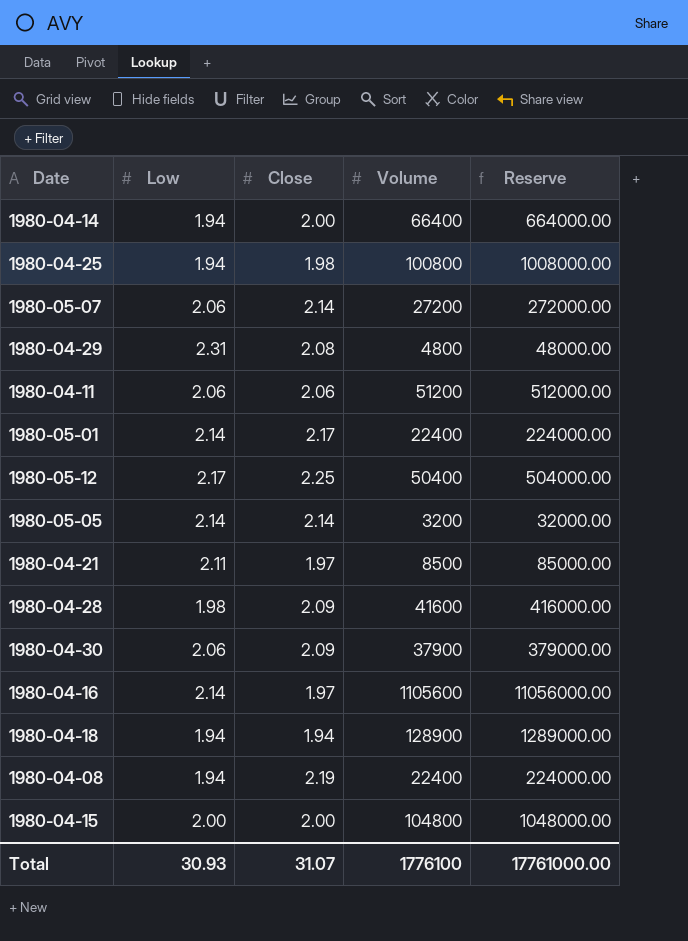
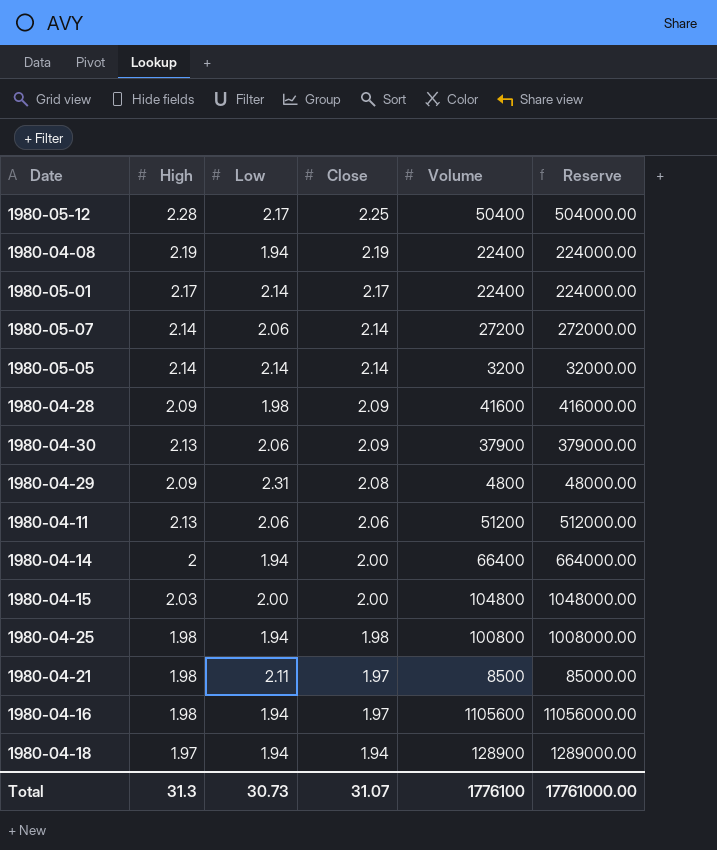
row order: none -> Close descending
column High | position: none -> 2
1980-04-16 | Low: 2.14 -> 1.94
Total | Low: 30.93 -> 30.73

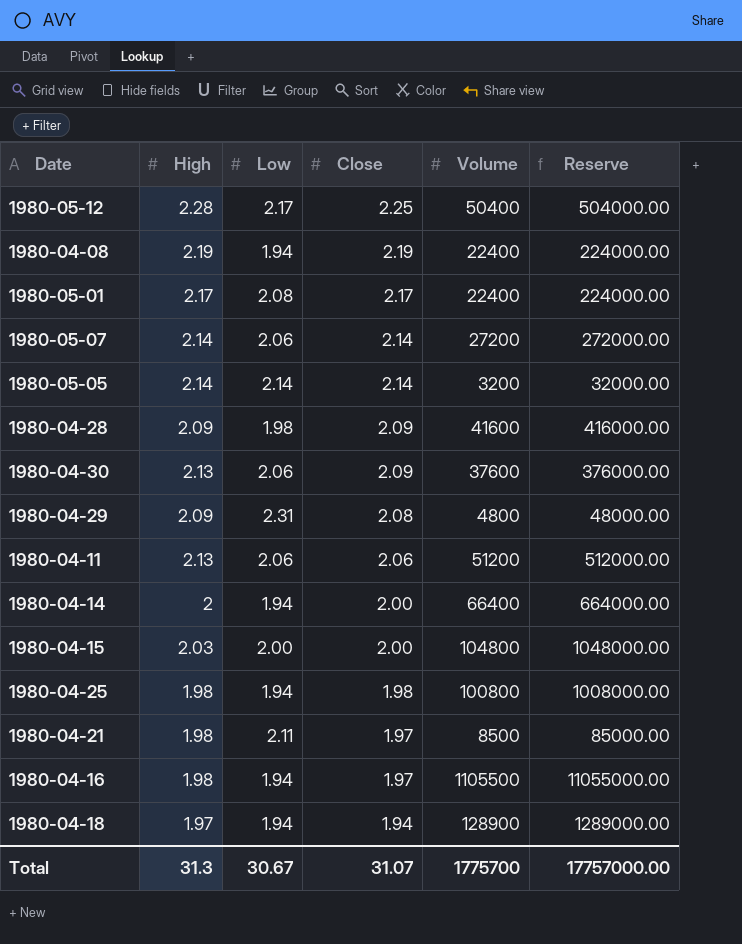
1980-05-01 | Low: 2.14 -> 2.08
1980-04-30 | Volume: 37900 -> 37600
1980-04-30 | Reserve: 379000.00 -> 376000.00
1980-04-16 | Volume: 1105600 -> 1105500
1980-04-16 | Reserve: 11056000.00 -> 11055000.00
Total | Low: 30.73 -> 30.67
Total | Volume: 1776100 -> 1775700
Total | Reserve: 17761000.00 -> 17757000.00

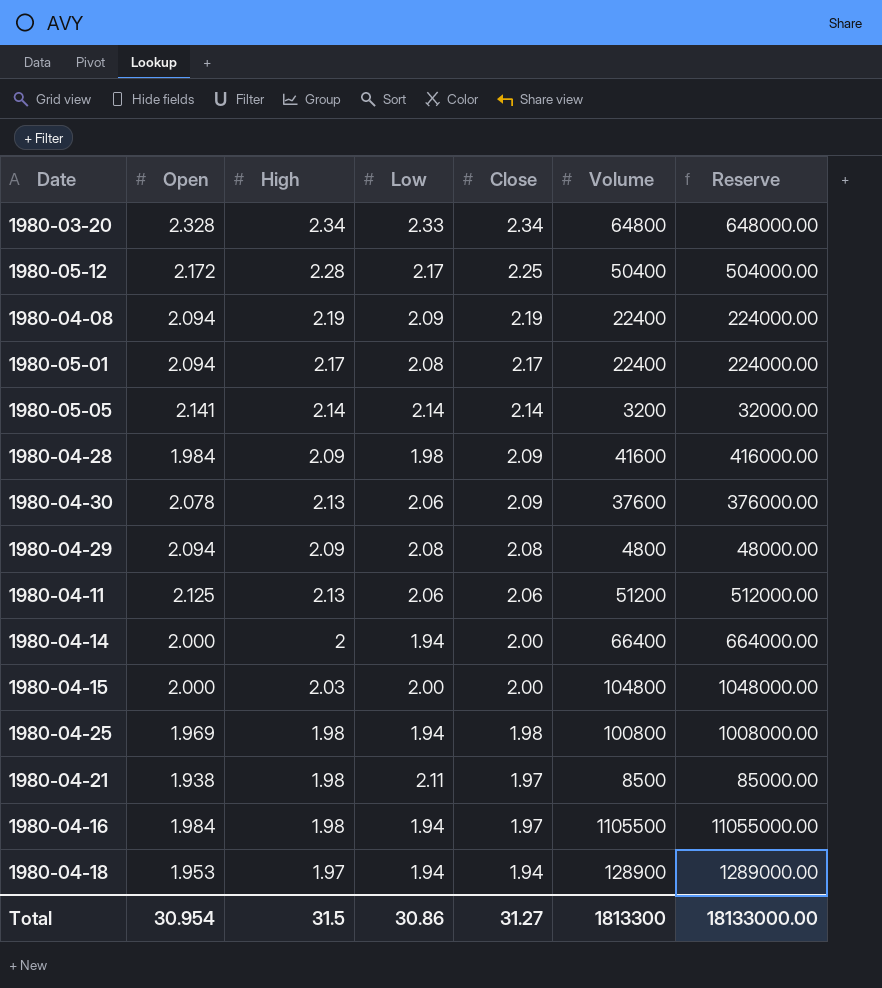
column Open | position: none -> 2
row 1980-05-07: 2.14 | 2.06 | 2.14 | 27200 | 272000.00 -> none
row 1980-03-20: none -> 2.328 | 2.34 | 2.33 | 2.34 | 64800 | 648000.00
1980-04-08 | Low: 1.94 -> 2.09
1980-04-29 | Low: 2.31 -> 2.08
Total | High: 31.3 -> 31.5
Total | Low: 30.67 -> 30.86
Total | Close: 31.07 -> 31.27
Total | Volume: 1775700 -> 1813300
Total | Reserve: 17757000.00 -> 18133000.00

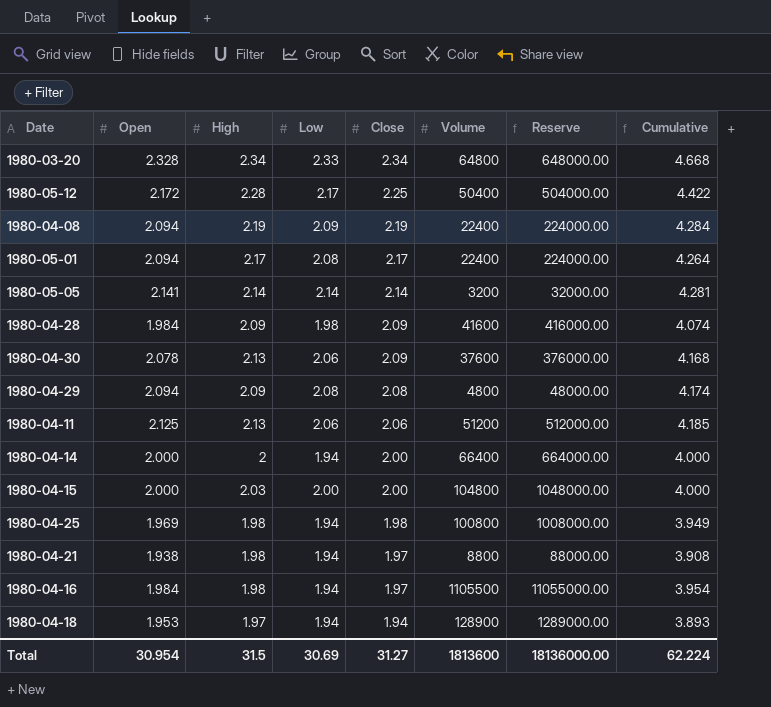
column Cumulative | formula: none -> [Open] + [Close]
1980-04-21 | Low: 2.11 -> 1.94
1980-04-21 | Volume: 8500 -> 8800
1980-04-21 | Reserve: 85000.00 -> 88000.00
Total | Low: 30.86 -> 30.69
Total | Volume: 1813300 -> 1813600
Total | Reserve: 18133000.00 -> 18136000.00

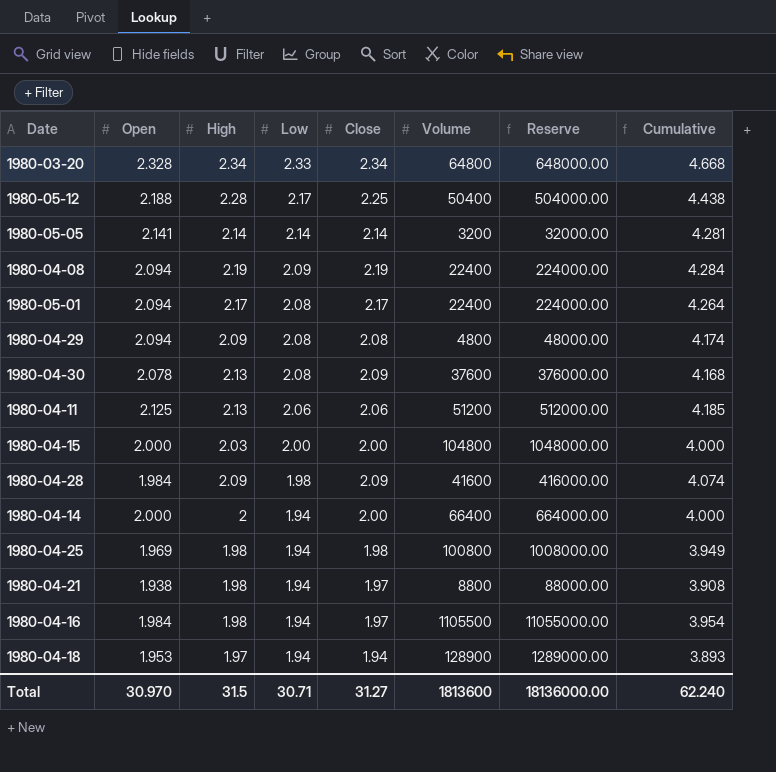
row order: Close descending -> Low descending
1980-05-12 | Open: 2.172 -> 2.188
1980-05-12 | Cumulative: 4.422 -> 4.438
1980-04-30 | Low: 2.06 -> 2.08
Total | Open: 30.954 -> 30.970
Total | Low: 30.69 -> 30.71
Total | Cumulative: 62.224 -> 62.240

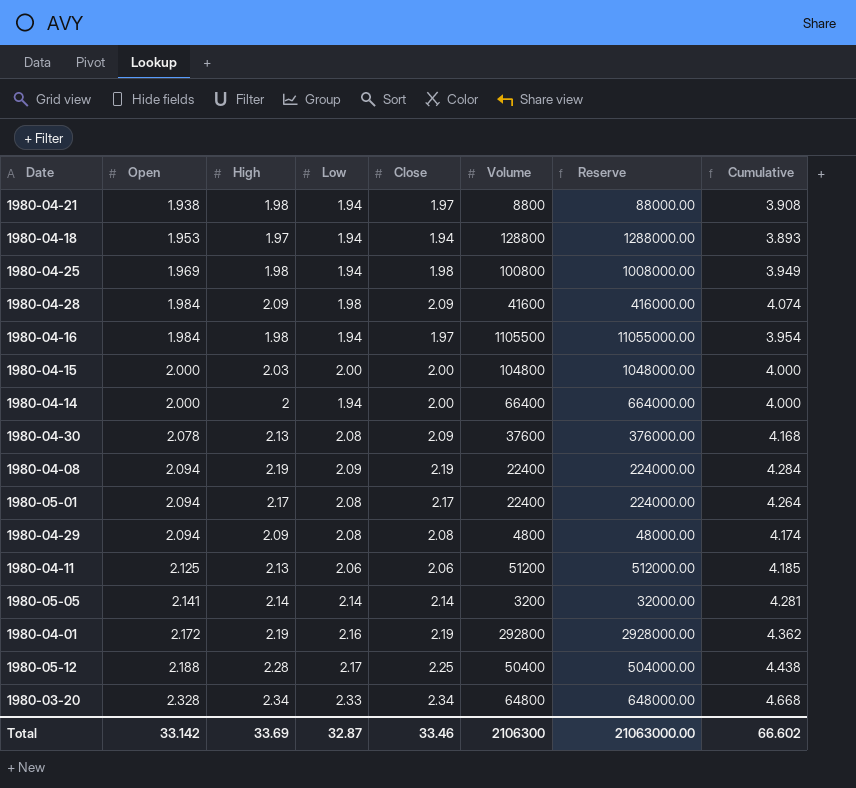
row order: Low descending -> Open ascending
1980-04-18 | Volume: 128900 -> 128800
1980-04-18 | Reserve: 1289000.00 -> 1288000.00
row 1980-04-01: none -> 2.172 | 2.19 | 2.16 | 2.19 | 292800 | 2928000.00 | 4.362
Total | Open: 30.970 -> 33.142
Total | High: 31.5 -> 33.69
Total | Low: 30.71 -> 32.87
Total | Close: 31.27 -> 33.46
Total | Volume: 1813600 -> 2106300
Total | Reserve: 18136000.00 -> 21063000.00
Total | Cumulative: 62.240 -> 66.602

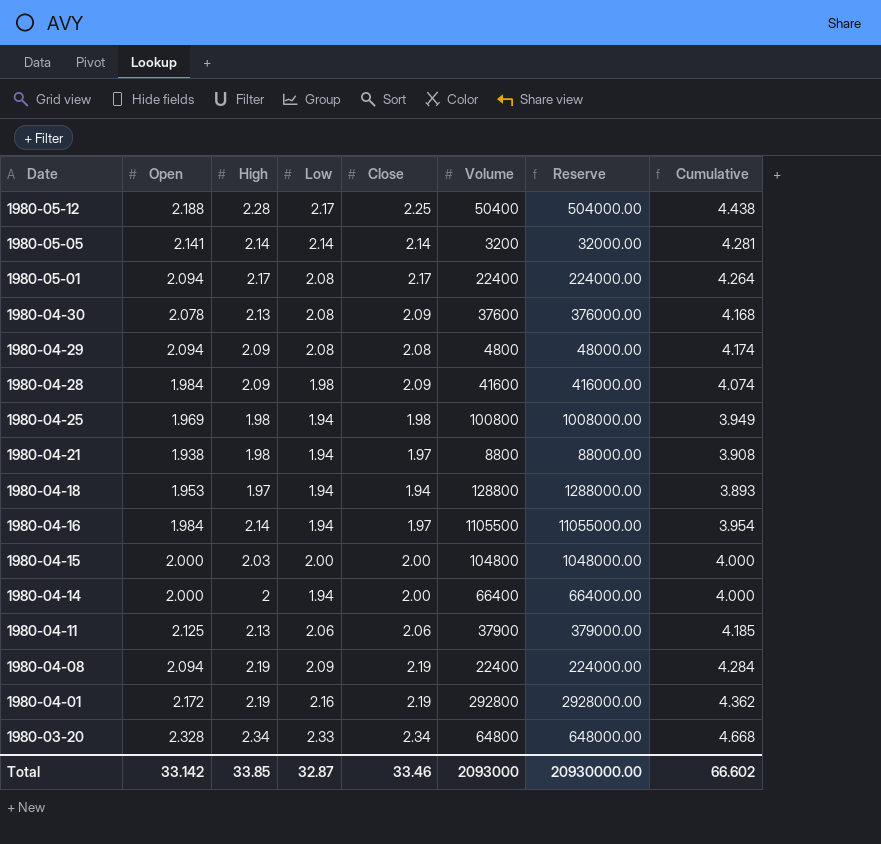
row order: Open ascending -> Date descending
1980-04-16 | High: 1.98 -> 2.14
1980-04-11 | Volume: 51200 -> 37900
1980-04-11 | Reserve: 512000.00 -> 379000.00
Total | High: 33.69 -> 33.85
Total | Volume: 2106300 -> 2093000
Total | Reserve: 21063000.00 -> 20930000.00

